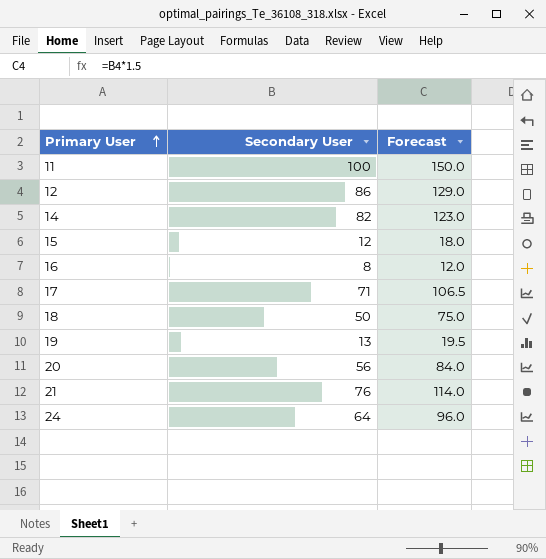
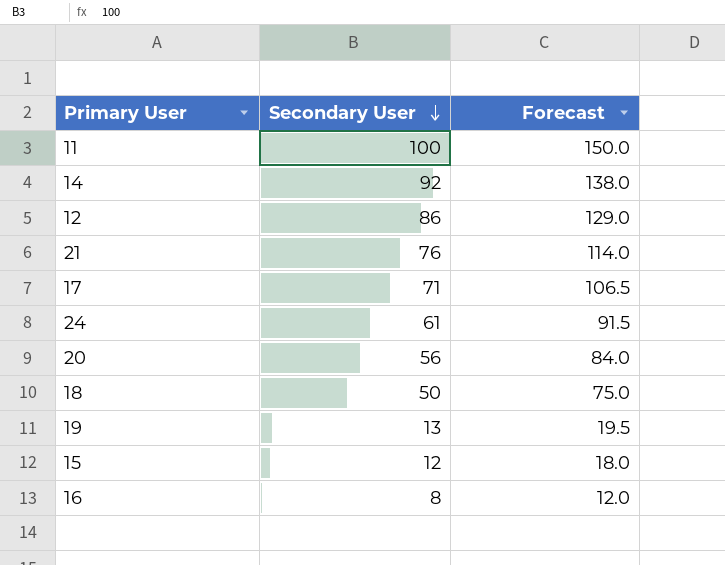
row order: Primary User ascending -> Secondary User descending
14 | Secondary User: 82 -> 92
14 | Forecast: 123.0 -> 138.0
24 | Secondary User: 64 -> 61
24 | Forecast: 96.0 -> 91.5

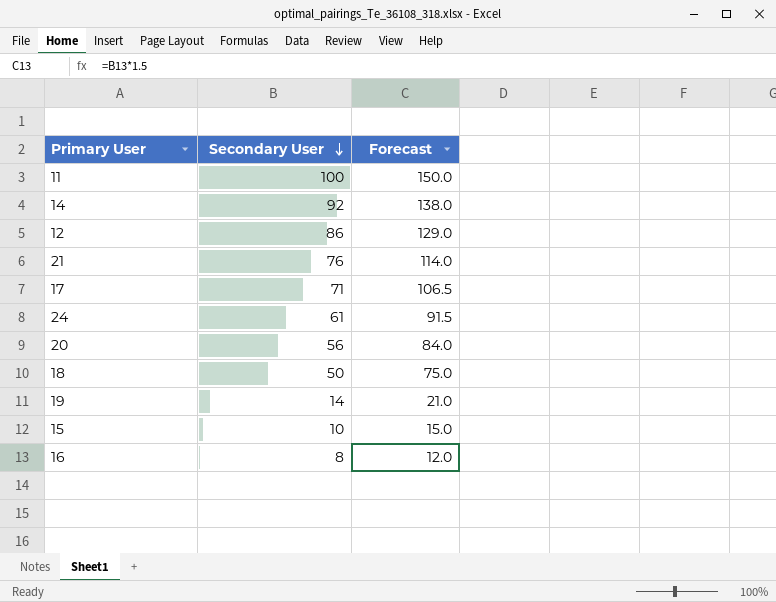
19 | Secondary User: 13 -> 14
19 | Forecast: 19.5 -> 21.0
15 | Secondary User: 12 -> 10
15 | Forecast: 18.0 -> 15.0

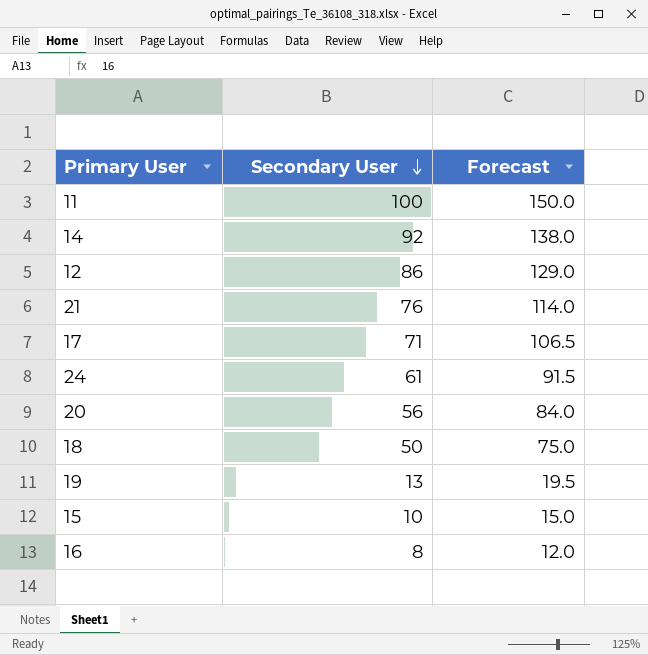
19 | Secondary User: 14 -> 13
19 | Forecast: 21.0 -> 19.5

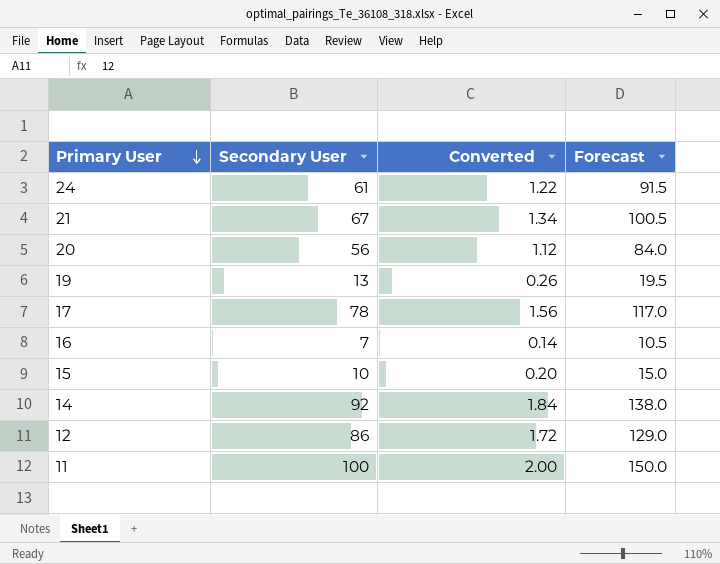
row order: Secondary User descending -> Primary User descending
column Converted | formula: none -> [Secondary User] * 0.02
row 18: 50 | 75.0 -> none
21 | Secondary User: 76 -> 67
21 | Forecast: 114.0 -> 100.5
17 | Secondary User: 71 -> 78
17 | Forecast: 106.5 -> 117.0
16 | Secondary User: 8 -> 7
16 | Forecast: 12.0 -> 10.5

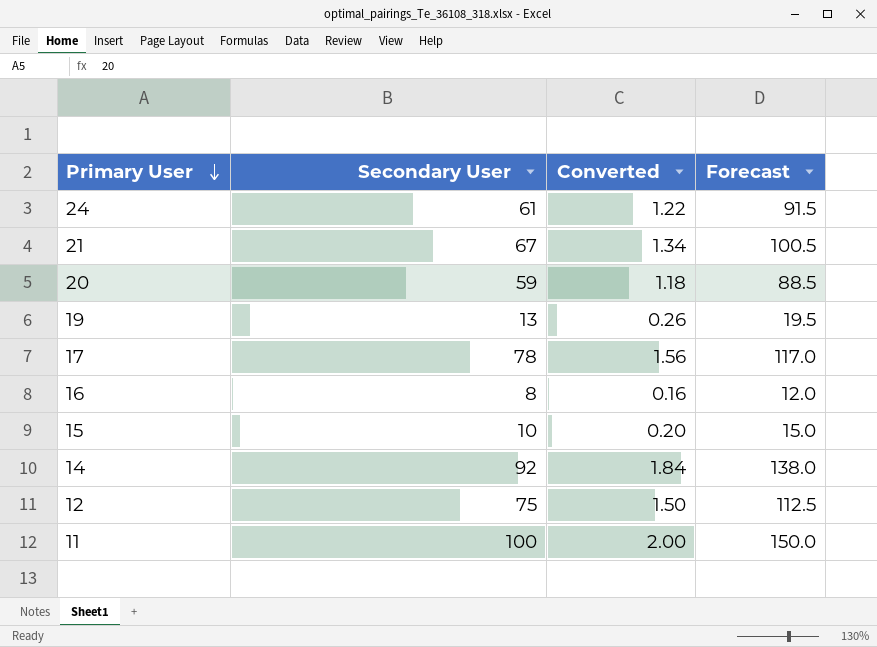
20 | Secondary User: 56 -> 59
20 | Converted: 1.12 -> 1.18
20 | Forecast: 84.0 -> 88.5
16 | Secondary User: 7 -> 8
16 | Converted: 0.14 -> 0.16
16 | Forecast: 10.5 -> 12.0
12 | Secondary User: 86 -> 75
12 | Converted: 1.72 -> 1.50
12 | Forecast: 129.0 -> 112.5

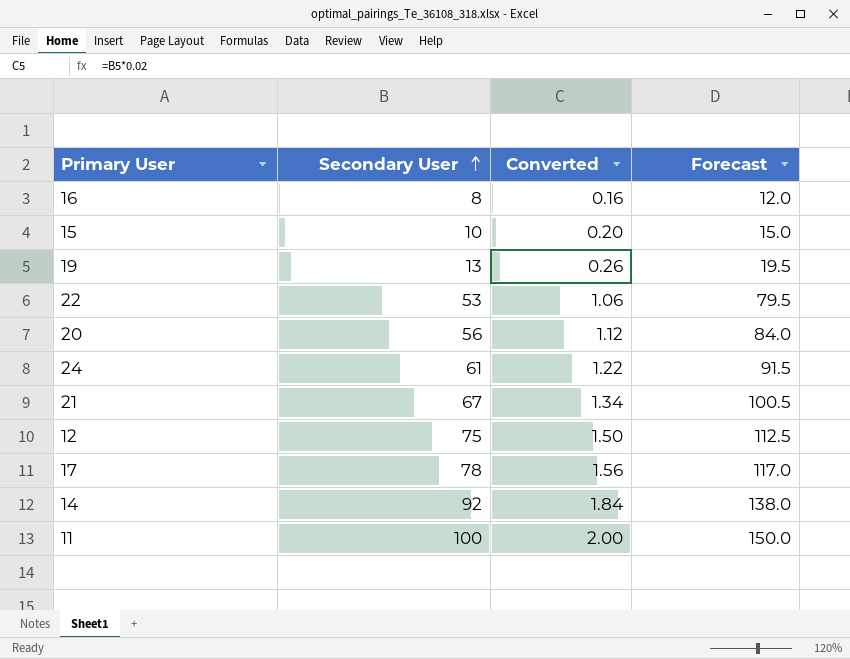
row order: Primary User descending -> Secondary User ascending
row 22: none -> 53 | 1.06 | 79.5
20 | Secondary User: 59 -> 56
20 | Converted: 1.18 -> 1.12
20 | Forecast: 88.5 -> 84.0

